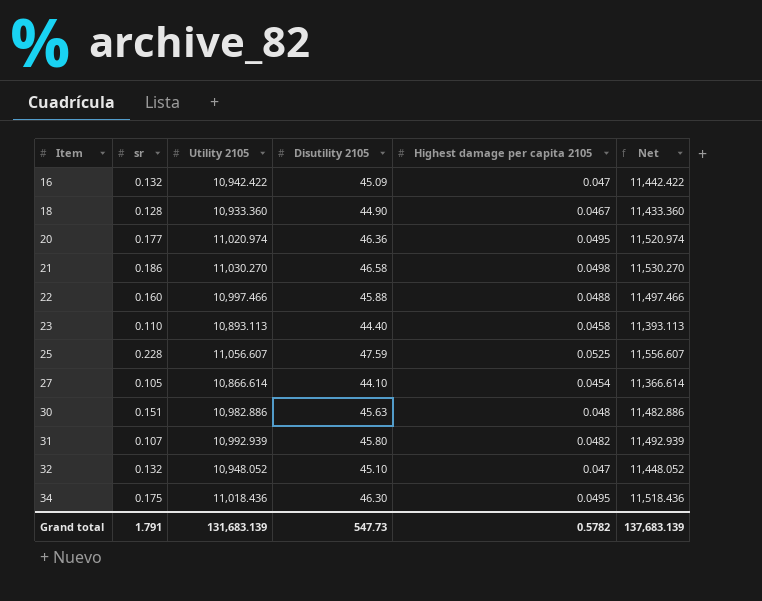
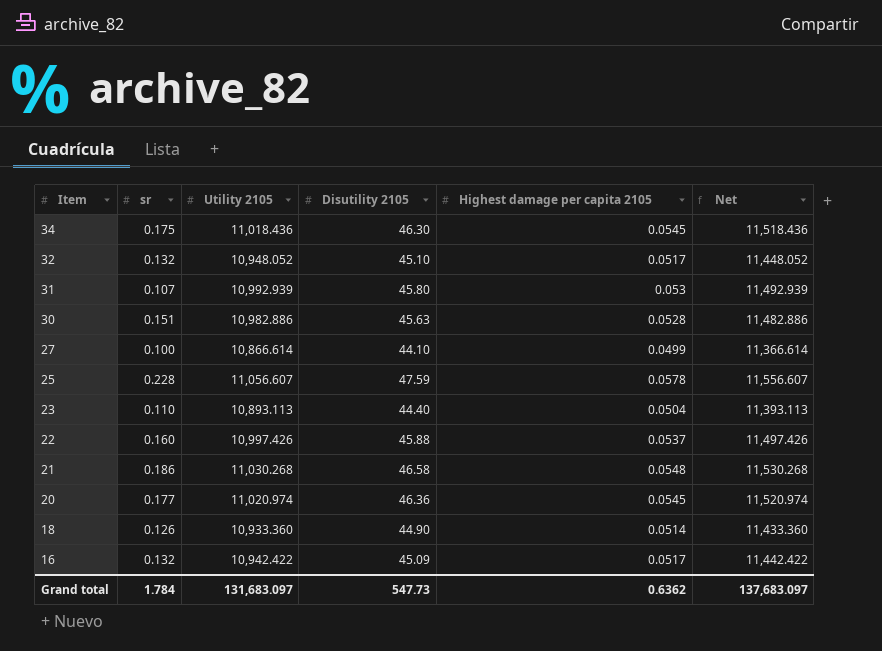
row order: Item ascending -> Item descending
34 | Highest damage per capita 2105: 0.0495 -> 0.0545
32 | Highest damage per capita 2105: 0.047 -> 0.0517
31 | Highest damage per capita 2105: 0.0482 -> 0.053
30 | Highest damage per capita 2105: 0.048 -> 0.0528
27 | sr: 0.105 -> 0.100
27 | Highest damage per capita 2105: 0.0454 -> 0.0499
25 | Highest damage per capita 2105: 0.0525 -> 0.0578
23 | Highest damage per capita 2105: 0.0458 -> 0.0504
22 | Utility 2105: 10,997.466 -> 10,997.426
22 | Highest damage per capita 2105: 0.0488 -> 0.0537
22 | Net: 11,497.466 -> 11,497.426
21 | Utility 2105: 11,030.270 -> 11,030.268
21 | Highest damage per capita 2105: 0.0498 -> 0.0548
21 | Net: 11,530.270 -> 11,530.268
20 | Highest damage per capita 2105: 0.0495 -> 0.0545
18 | sr: 0.128 -> 0.126
18 | Highest damage per capita 2105: 0.0467 -> 0.0514
16 | Highest damage per capita 2105: 0.047 -> 0.0517
Grand total | sr: 1.791 -> 1.784
Grand total | Utility 2105: 131,683.139 -> 131,683.097
Grand total | Highest damage per capita 2105: 0.5782 -> 0.6362
Grand total | Net: 137,683.139 -> 137,683.097

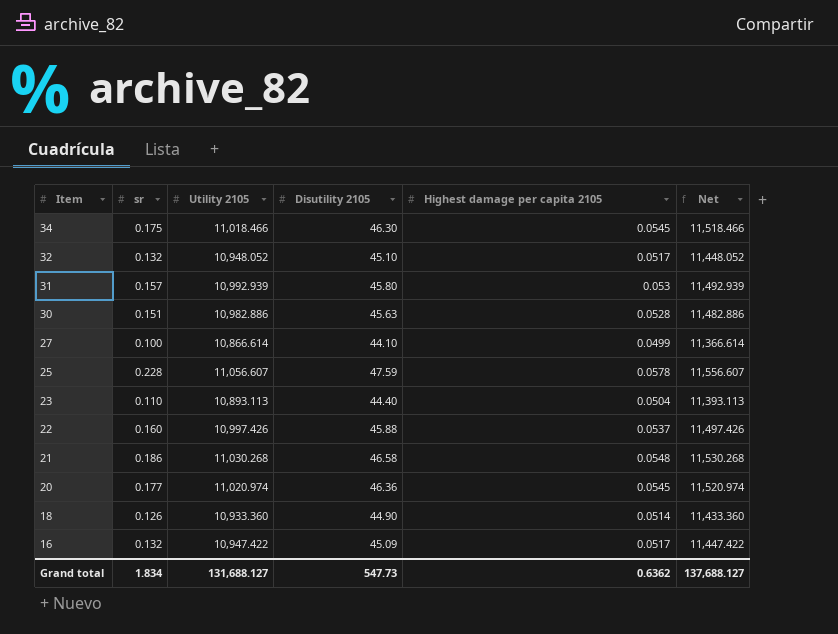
34 | Utility 2105: 11,018.436 -> 11,018.466
34 | Net: 11,518.436 -> 11,518.466
31 | sr: 0.107 -> 0.157
16 | Utility 2105: 10,942.422 -> 10,947.422
16 | Net: 11,442.422 -> 11,447.422
Grand total | sr: 1.784 -> 1.834
Grand total | Utility 2105: 131,683.097 -> 131,688.127
Grand total | Net: 137,683.097 -> 137,688.127

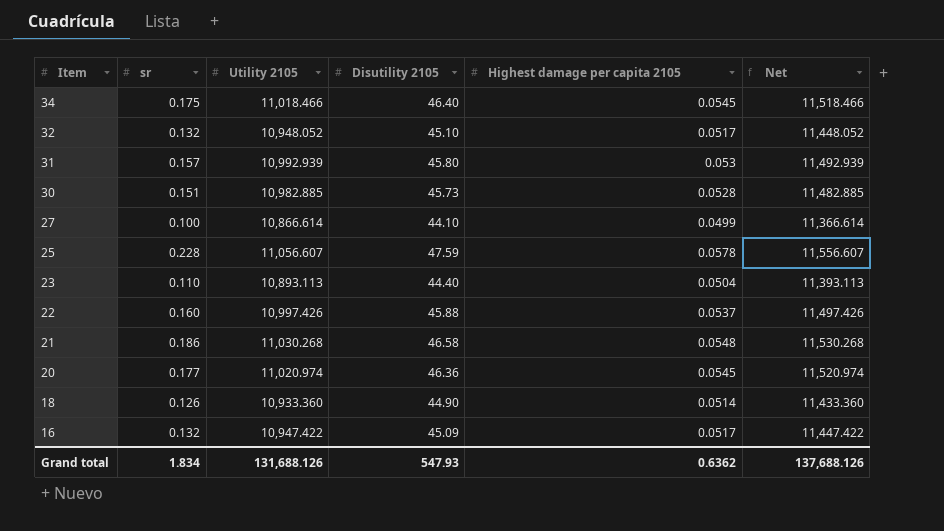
34 | Disutility 2105: 46.30 -> 46.40
30 | Utility 2105: 10,982.886 -> 10,982.885
30 | Disutility 2105: 45.63 -> 45.73
30 | Net: 11,482.886 -> 11,482.885
Grand total | Utility 2105: 131,688.127 -> 131,688.126
Grand total | Disutility 2105: 547.73 -> 547.93
Grand total | Net: 137,688.127 -> 137,688.126

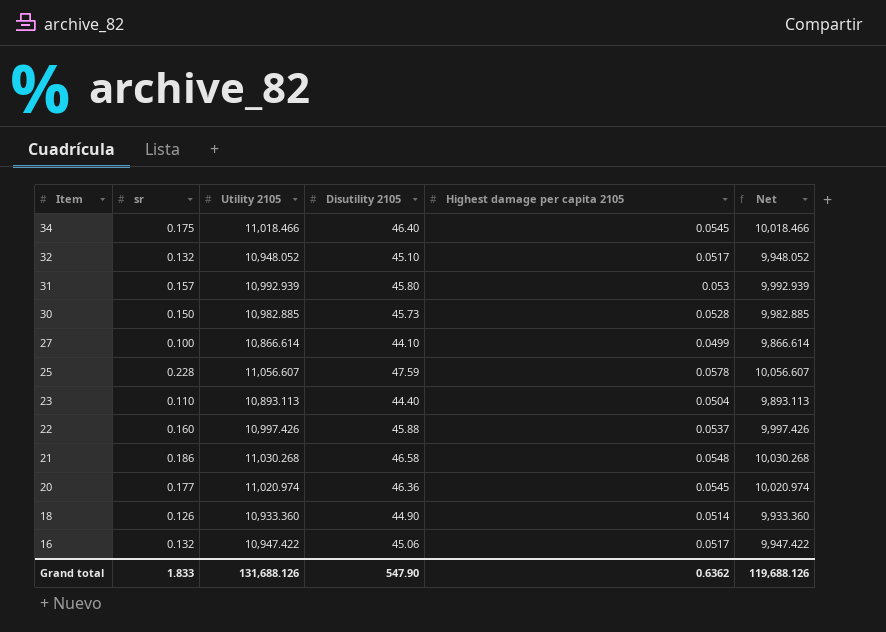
column Net | formula: [Utility 2105] + 500 -> [Utility 2105] - 1000
30 | sr: 0.151 -> 0.150
16 | Disutility 2105: 45.09 -> 45.06
Grand total | sr: 1.834 -> 1.833
Grand total | Disutility 2105: 547.93 -> 547.90
Grand total | Net: 137,688.126 -> 119,688.126

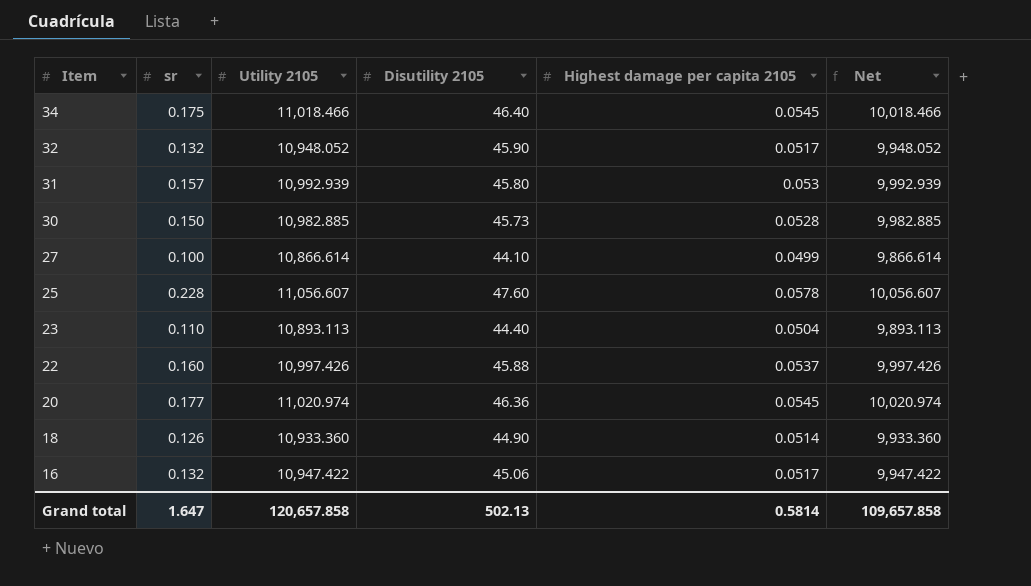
row 21: 0.186 | 11,030.268 | 46.58 | 0.0548 | 10,030.268 -> none
32 | Disutility 2105: 45.10 -> 45.90
25 | Disutility 2105: 47.59 -> 47.60
Grand total | sr: 1.833 -> 1.647
Grand total | Utility 2105: 131,688.126 -> 120,657.858
Grand total | Disutility 2105: 547.90 -> 502.13
Grand total | Highest damage per capita 2105: 0.6362 -> 0.5814
Grand total | Net: 119,688.126 -> 109,657.858

